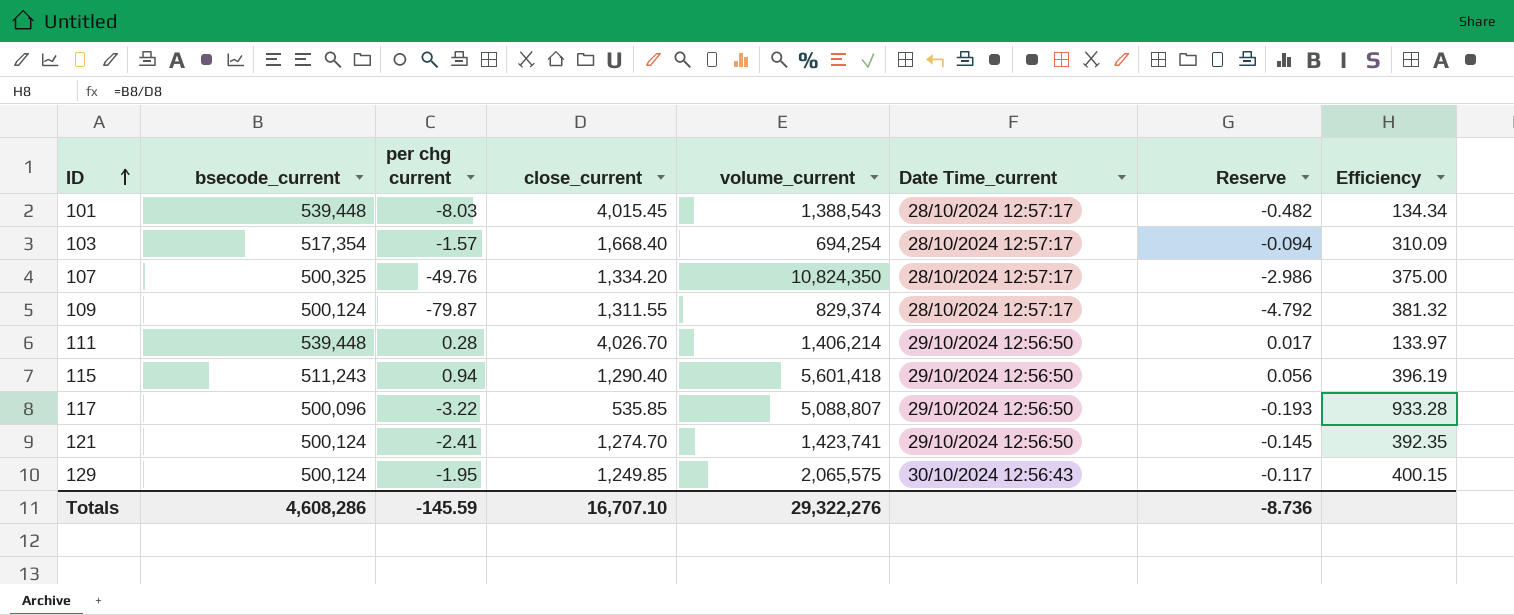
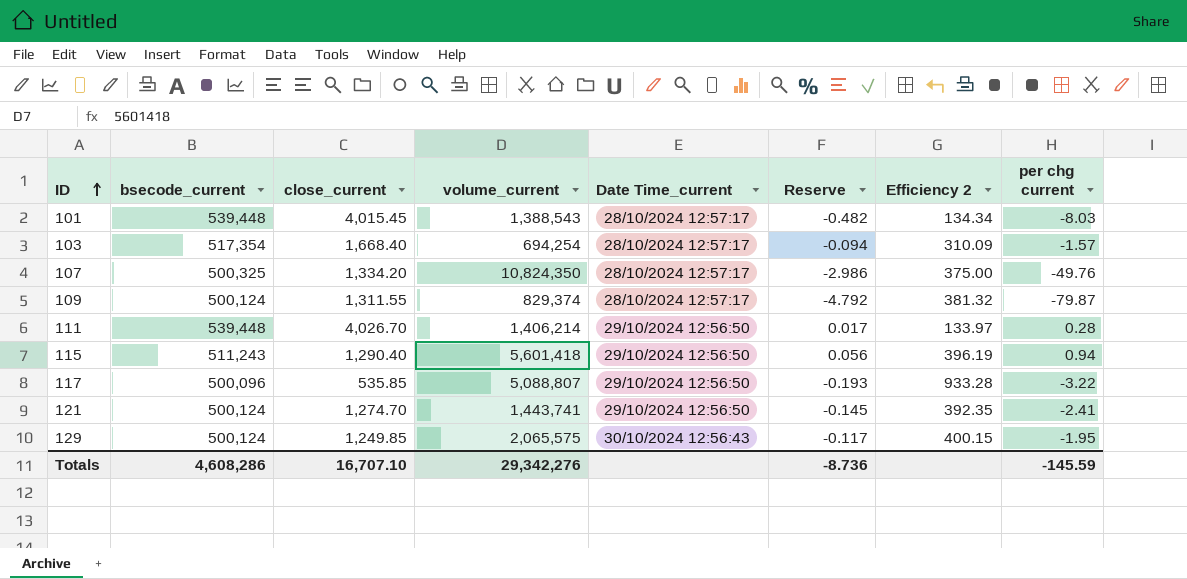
column name: Efficiency -> Efficiency 2
column per chg current | position: 3 -> 8
121 | volume_current: 1,423,741 -> 1,443,741
Totals | volume_current: 29,322,276 -> 29,342,276

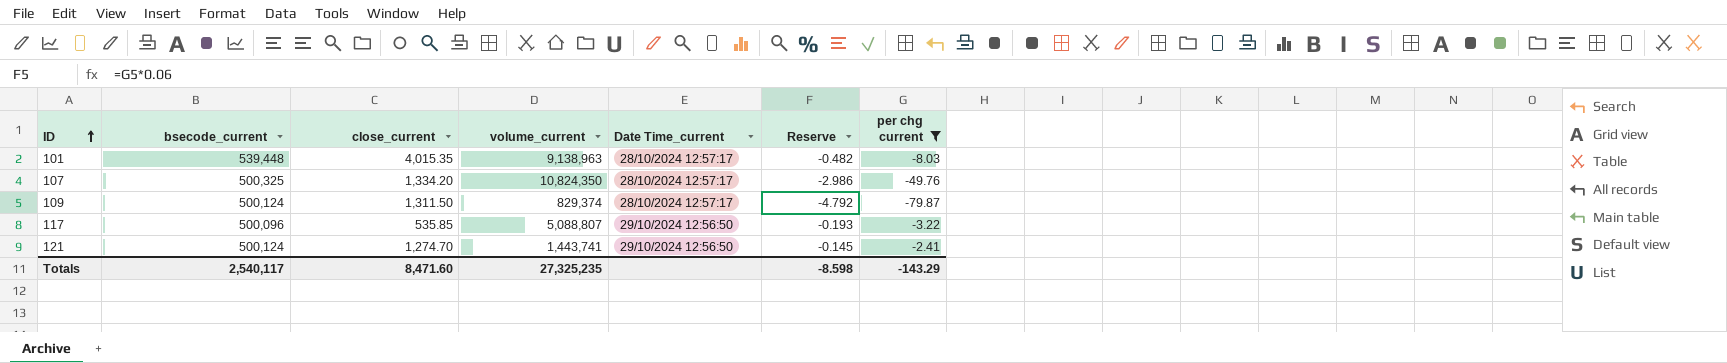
filter: none -> per chg current <= -2.41
column Efficiency 2 | formula: [bsecode_current] / [close_current] -> none
101 | close_current: 4,015.45 -> 4,015.35
101 | volume_current: 1,388,543 -> 9,138,963
109 | close_current: 1,311.55 -> 1,311.50
Totals | bsecode_current: 4,608,286 -> 2,540,117
Totals | close_current: 16,707.10 -> 8,471.60
Totals | volume_current: 29,342,276 -> 27,325,235
Totals | Reserve: -8.736 -> -8.598
Totals | per chg current: -145.59 -> -143.29

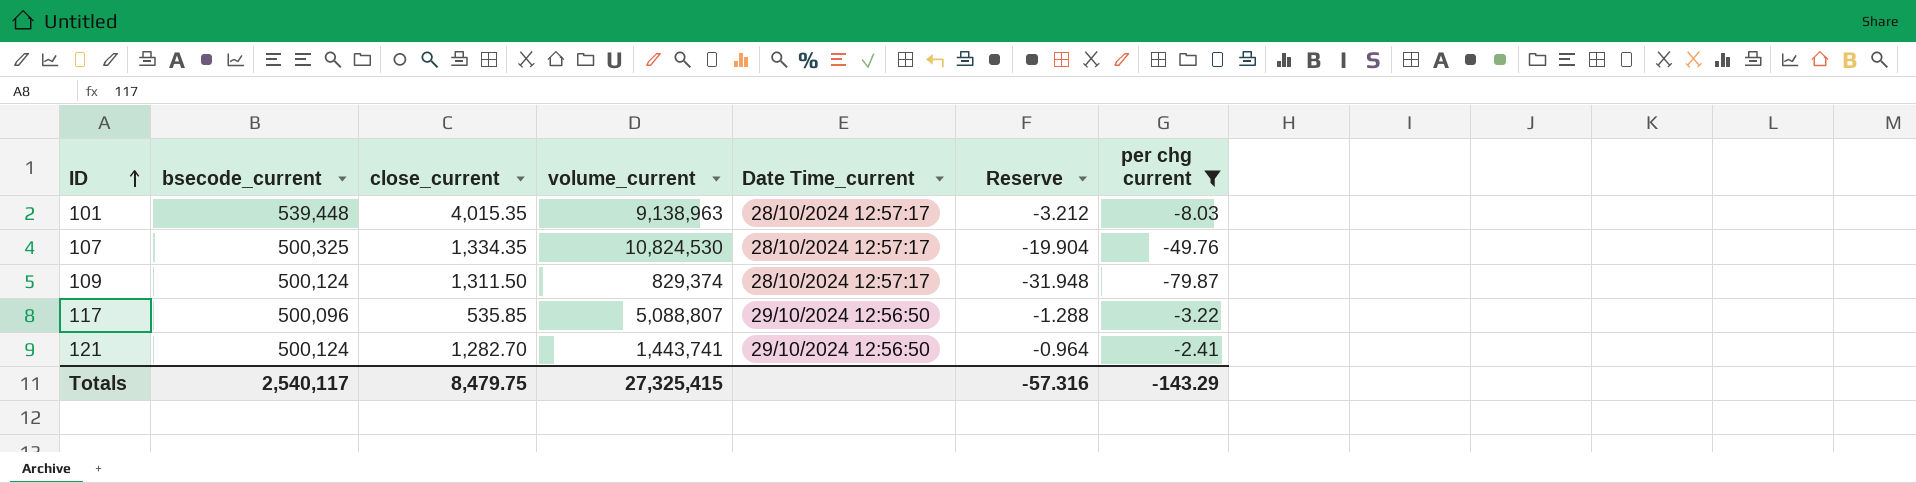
column Reserve | formula: [per chg current] * 0.06 -> [per chg current] * 0.4
107 | close_current: 1,334.20 -> 1,334.35
107 | volume_current: 10,824,350 -> 10,824,530
121 | close_current: 1,274.70 -> 1,282.70
Totals | close_current: 8,471.60 -> 8,479.75
Totals | volume_current: 27,325,235 -> 27,325,415
Totals | Reserve: -8.598 -> -57.316

